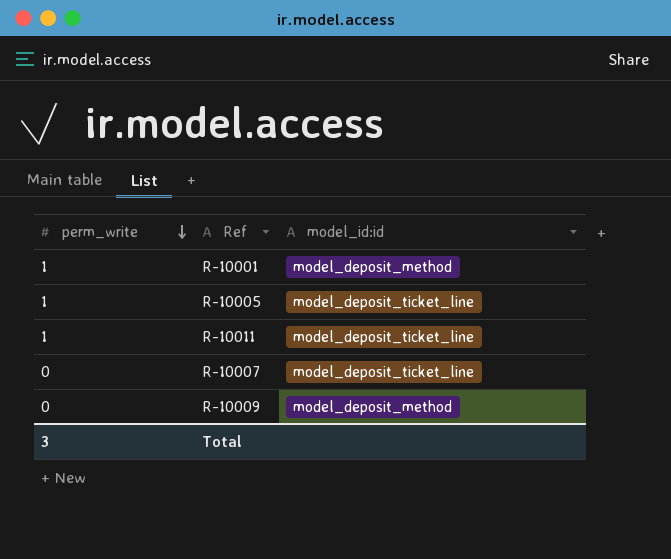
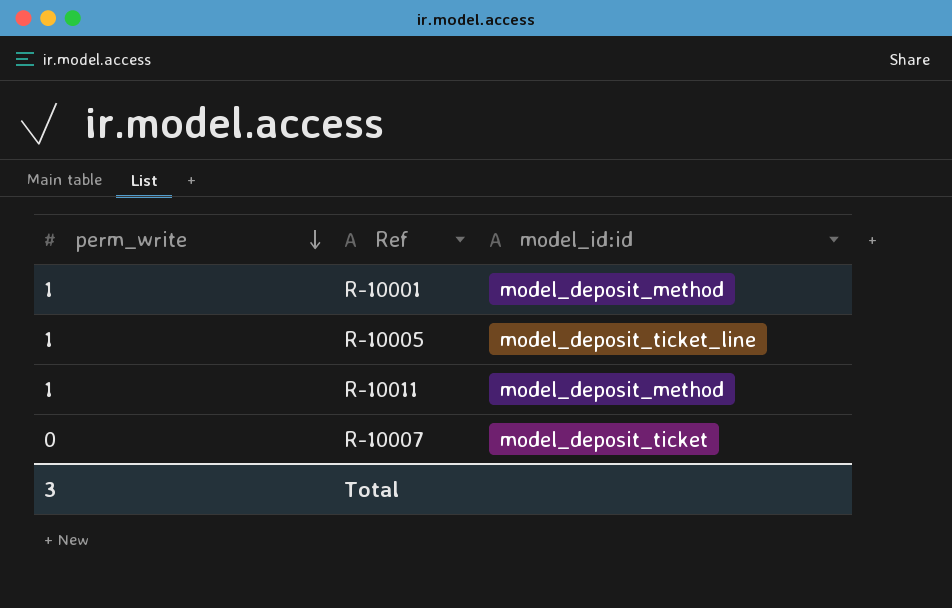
row R-10009: 0 | model_deposit_method -> none
R-10011 | model_id:id: model_deposit_ticket_line -> model_deposit_method
R-10007 | model_id:id: model_deposit_ticket_line -> model_deposit_ticket

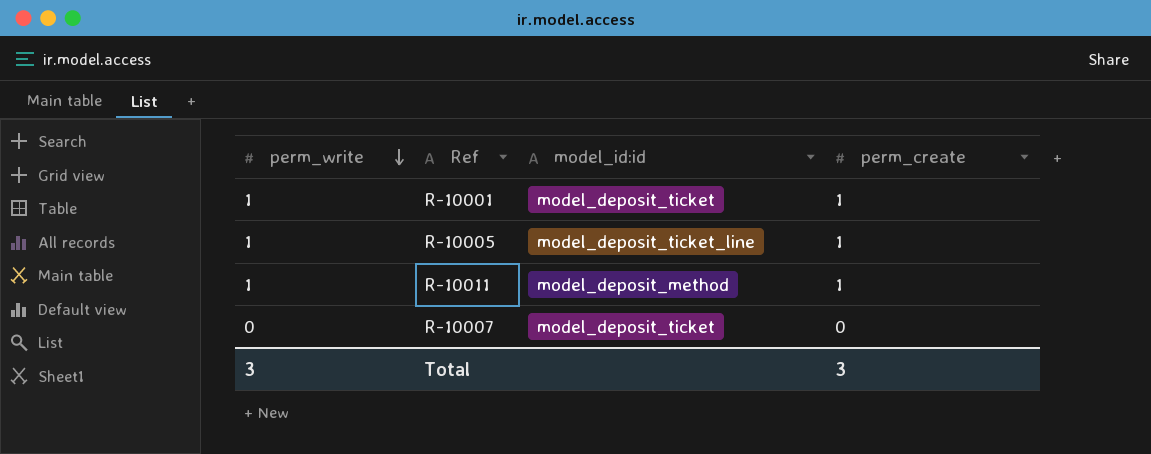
column perm_create | position: none -> 4
R-10001 | model_id:id: model_deposit_method -> model_deposit_ticket

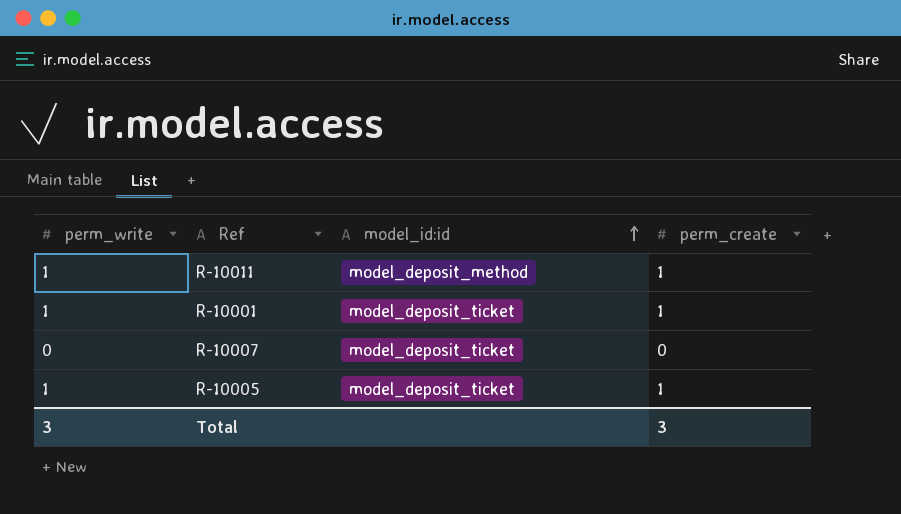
row order: perm_write descending -> model_id:id ascending
R-10005 | model_id:id: model_deposit_ticket_line -> model_deposit_ticket

